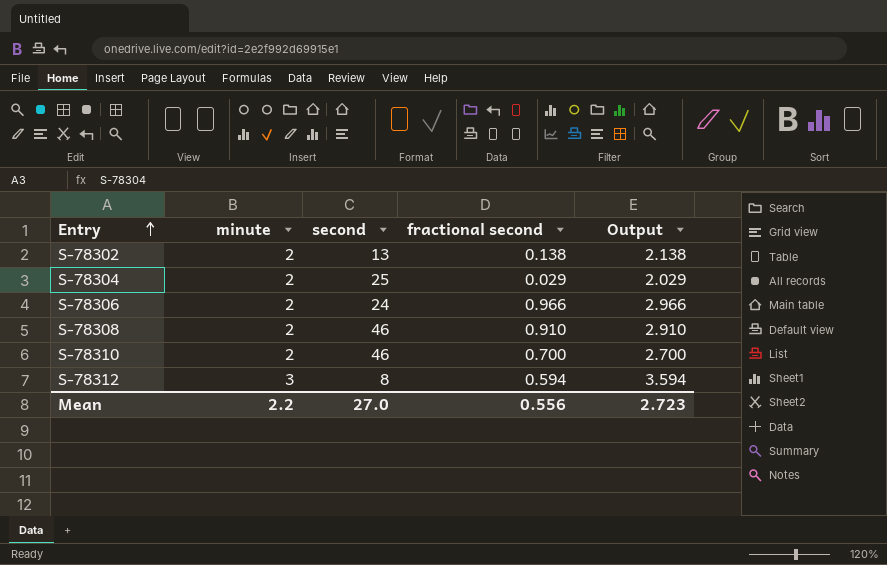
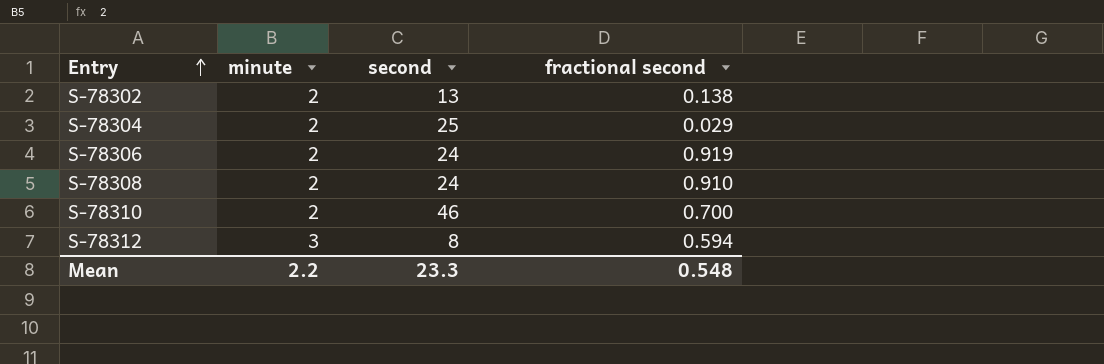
column Output | formula: [minute] + [fractional second] -> none
S-78306 | fractional second: 0.966 -> 0.919
S-78308 | second: 46 -> 24
Mean | second: 27.0 -> 23.3
Mean | fractional second: 0.556 -> 0.548

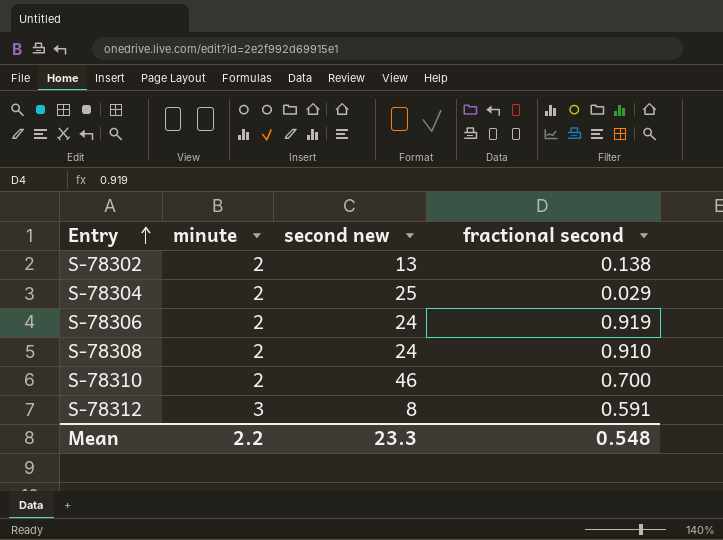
column name: second -> second new
S-78312 | fractional second: 0.594 -> 0.591

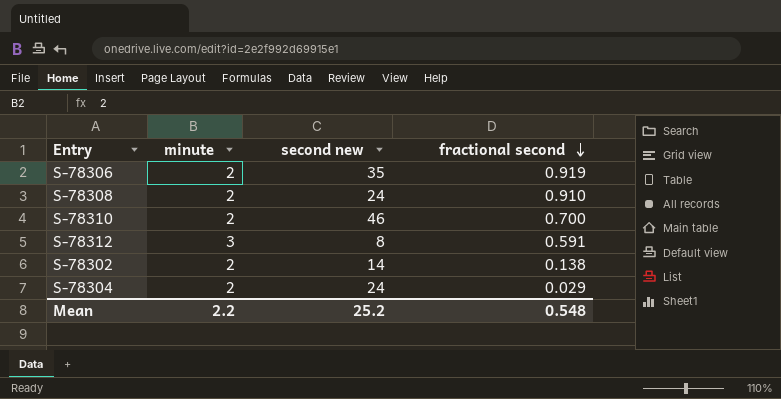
row order: Entry ascending -> fractional second descending
S-78306 | second new: 24 -> 35
S-78302 | second new: 13 -> 14
S-78304 | second new: 25 -> 24
Mean | second new: 23.3 -> 25.2

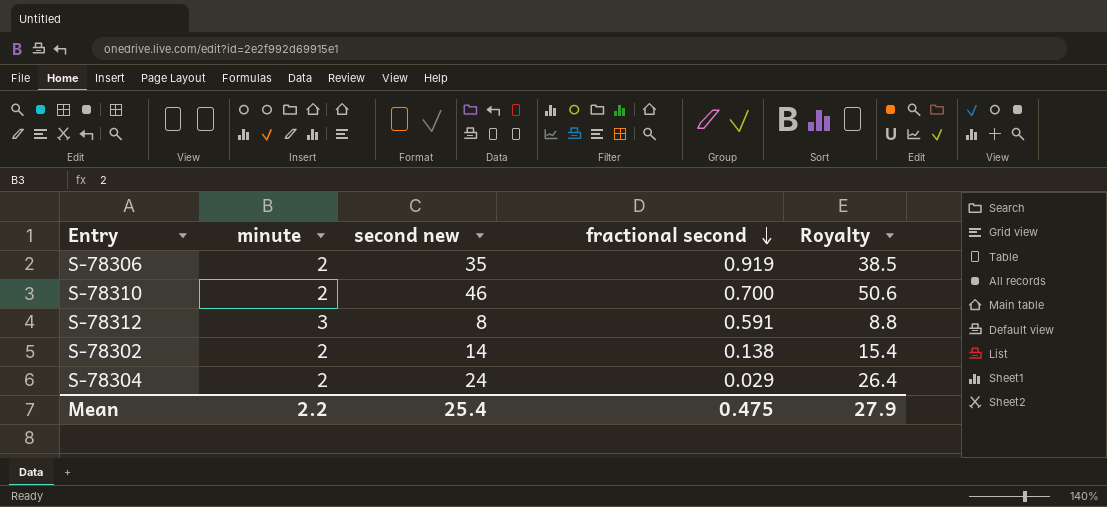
column Royalty | formula: none -> [second new] * 1.1
row S-78308: 2 | 24 | 0.910 -> none
Mean | second new: 25.2 -> 25.4
Mean | fractional second: 0.548 -> 0.475

